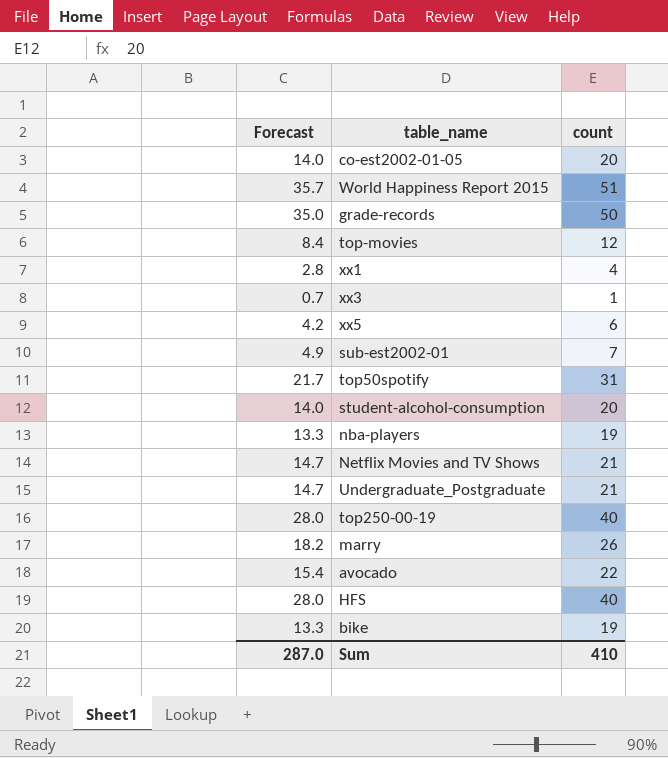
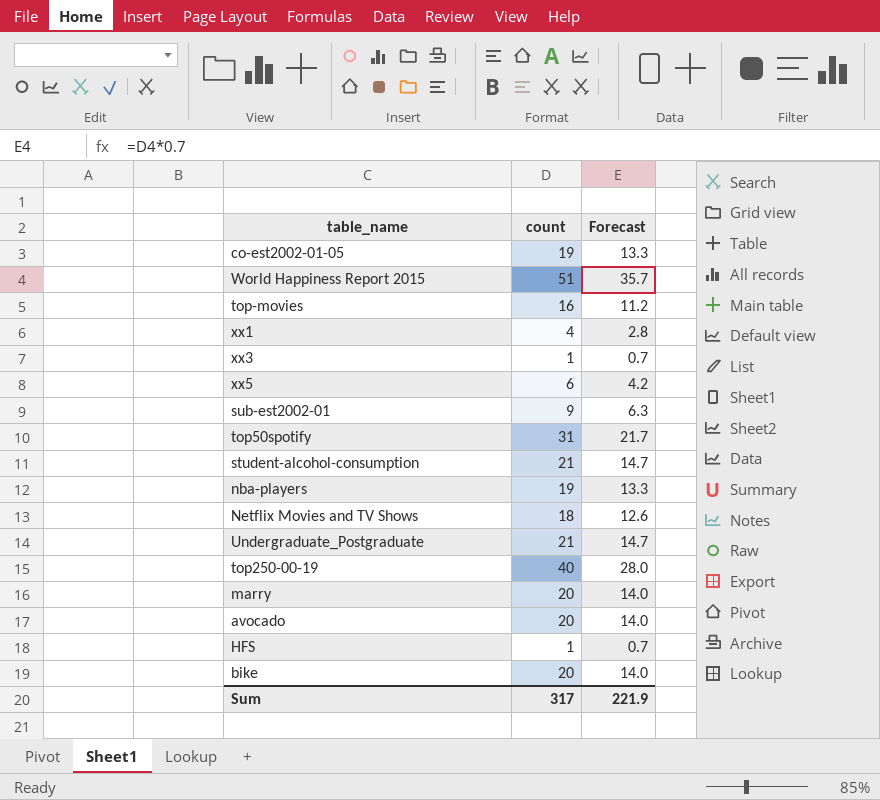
column Forecast | position: 1 -> 3
row grade-records: 35.0 | 50 -> none
co-est2002-01-05 | count: 20 -> 19
co-est2002-01-05 | Forecast: 14.0 -> 13.3
top-movies | count: 12 -> 16
top-movies | Forecast: 8.4 -> 11.2
sub-est2002-01 | count: 7 -> 9
sub-est2002-01 | Forecast: 4.9 -> 6.3
student-alcohol-consumption | count: 20 -> 21
student-alcohol-consumption | Forecast: 14.0 -> 14.7
Netflix Movies and TV Shows | count: 21 -> 18
Netflix Movies and TV Shows | Forecast: 14.7 -> 12.6
marry | count: 26 -> 20
marry | Forecast: 18.2 -> 14.0
avocado | count: 22 -> 20
avocado | Forecast: 15.4 -> 14.0
HFS | count: 40 -> 1
HFS | Forecast: 28.0 -> 0.7
bike | count: 19 -> 20
bike | Forecast: 13.3 -> 14.0
Sum | count: 410 -> 317
Sum | Forecast: 287.0 -> 221.9

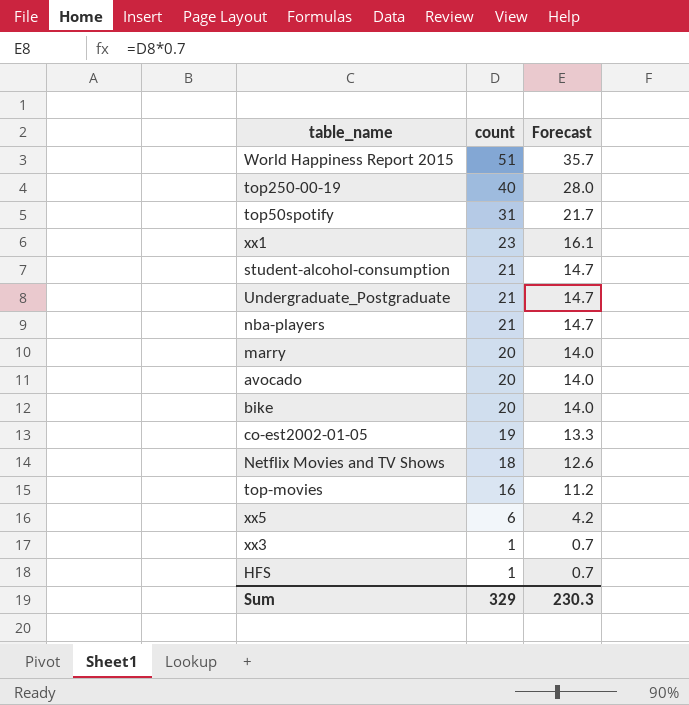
row order: none -> count descending
row sub-est2002-01: 9 | 6.3 -> none
xx1 | count: 4 -> 23
xx1 | Forecast: 2.8 -> 16.1
nba-players | count: 19 -> 21
nba-players | Forecast: 13.3 -> 14.7
Sum | count: 317 -> 329
Sum | Forecast: 221.9 -> 230.3

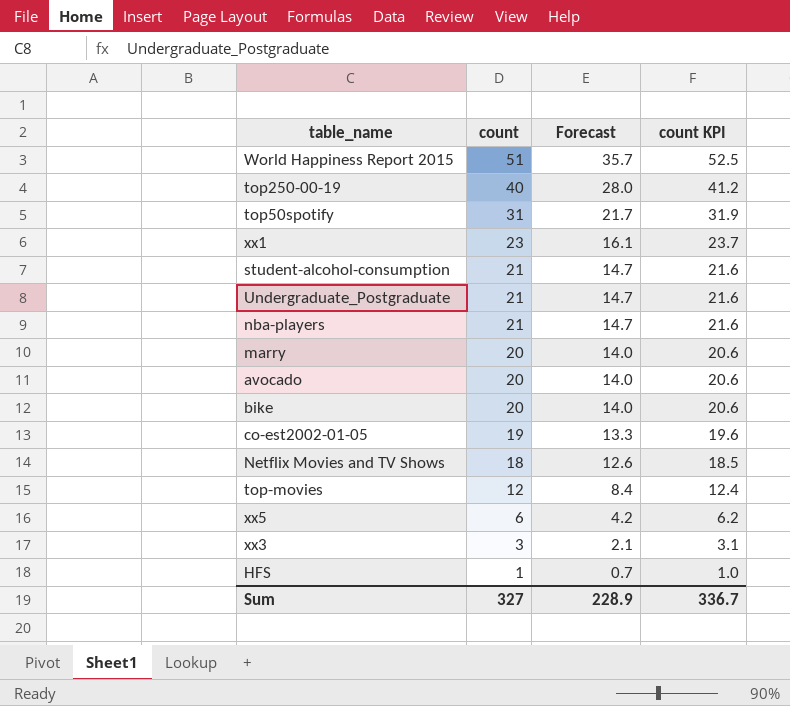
column count KPI | formula: none -> [count] * 1.03
top-movies | count: 16 -> 12
top-movies | Forecast: 11.2 -> 8.4
xx3 | count: 1 -> 3
xx3 | Forecast: 0.7 -> 2.1
Sum | count: 329 -> 327
Sum | Forecast: 230.3 -> 228.9

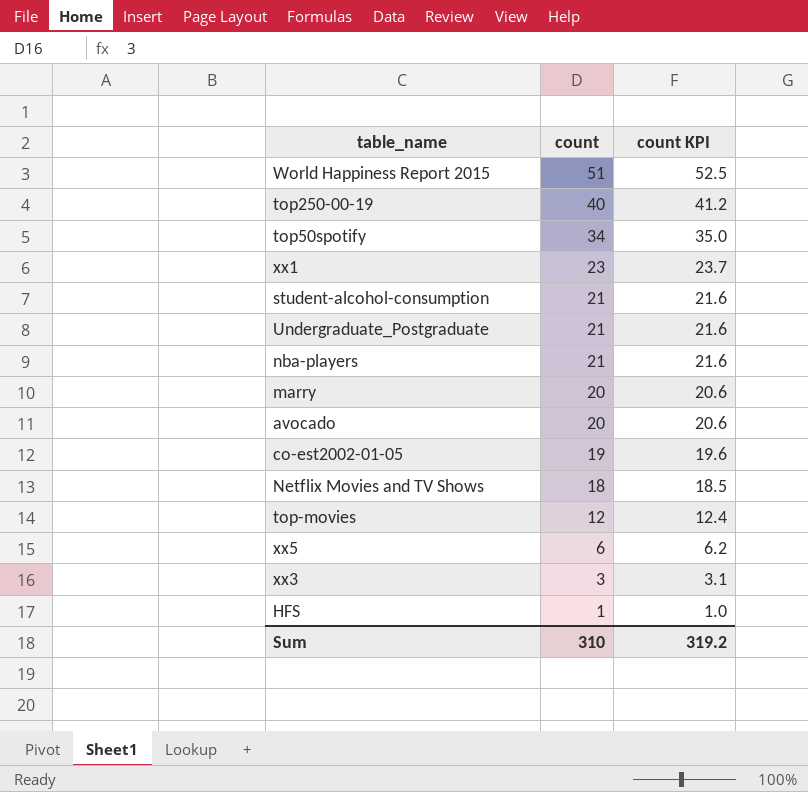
column Forecast | formula: [count] * 0.7 -> none
row bike: 20 | 14.0 | 20.6 -> none
top50spotify | count: 31 -> 34
top50spotify | count KPI: 31.9 -> 35.0
Sum | count: 327 -> 310
Sum | count KPI: 336.7 -> 319.2

